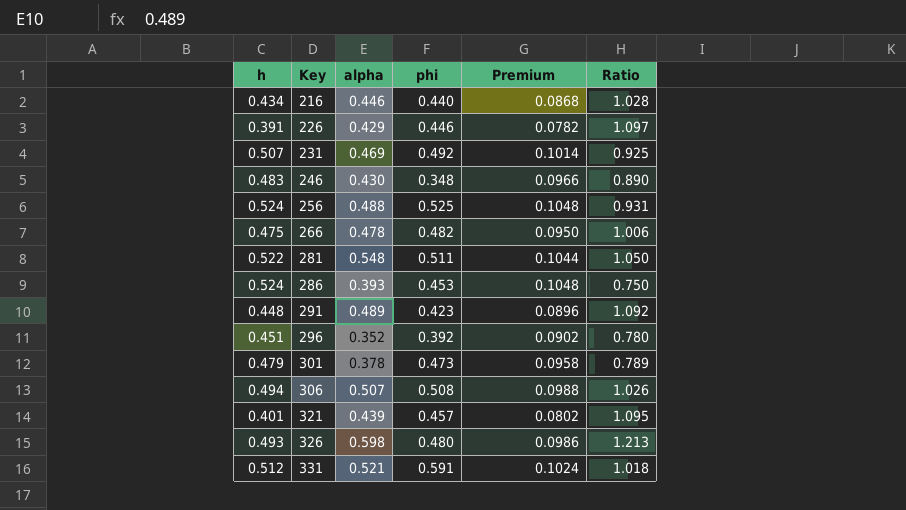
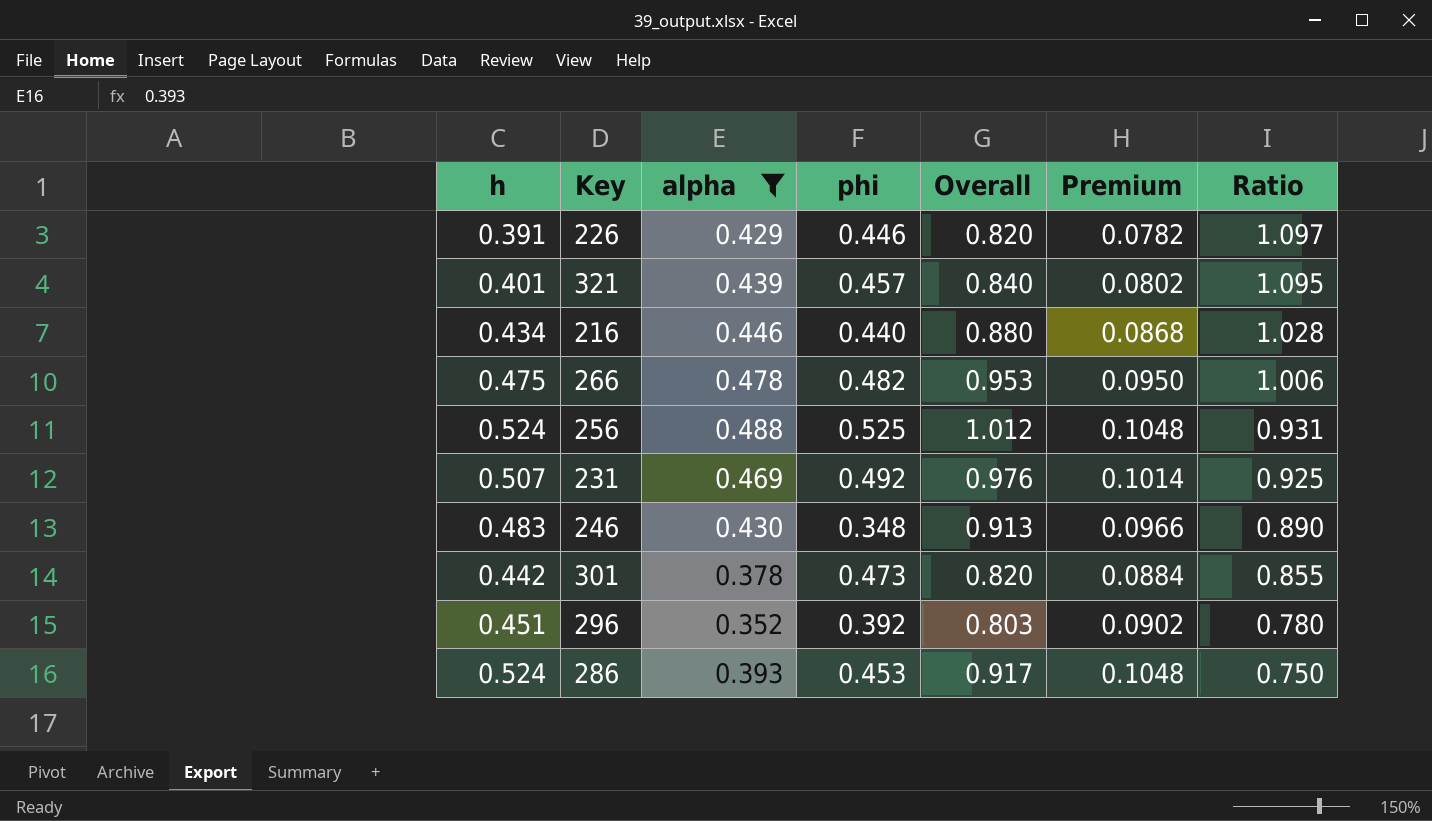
filter: none -> alpha <= 0.488
row order: Key ascending -> Ratio descending
column Overall | formula: none -> [h] + [alpha]
301 | h: 0.479 -> 0.442
301 | Premium: 0.0958 -> 0.0884
301 | Ratio: 0.789 -> 0.855

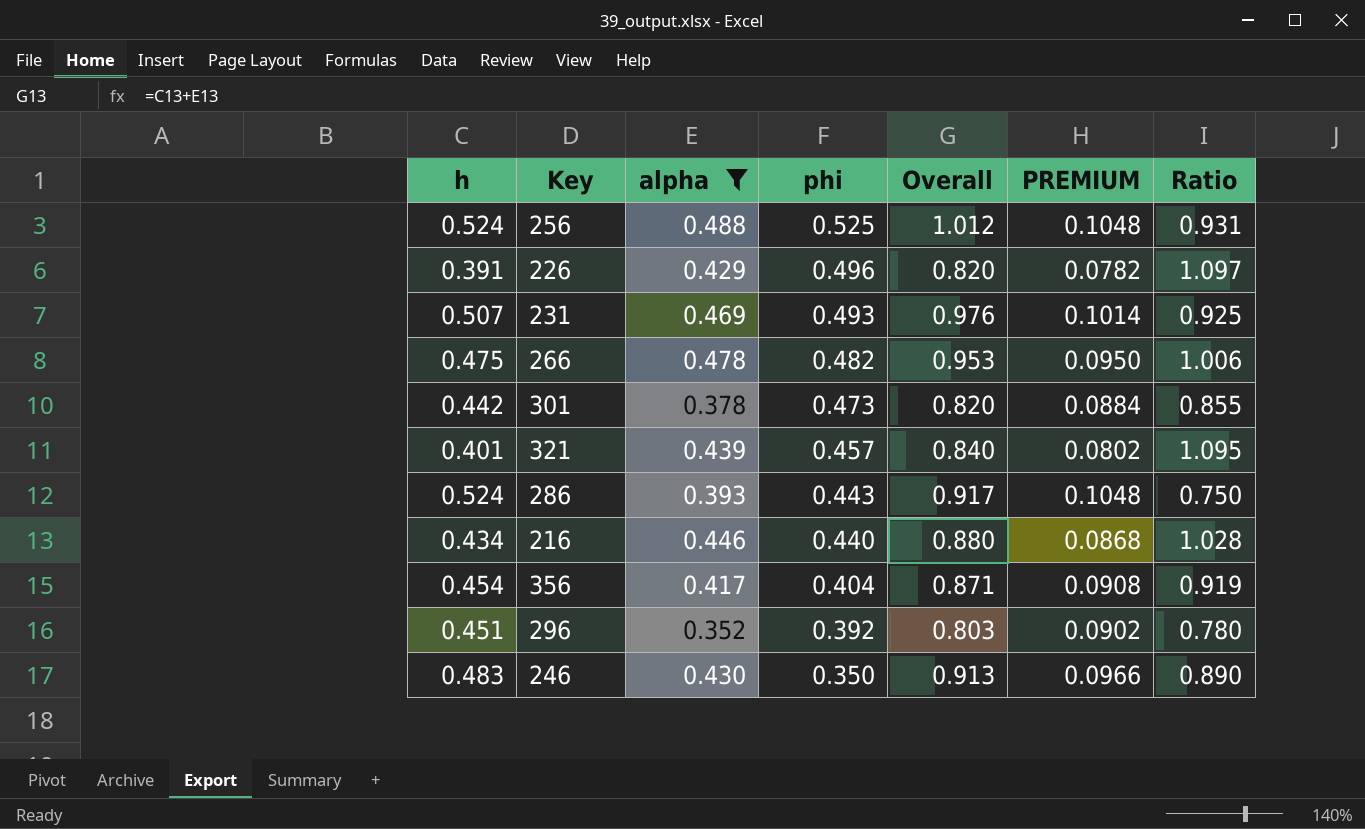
row order: Ratio descending -> phi descending
column name: Premium -> PREMIUM
226 | phi: 0.446 -> 0.496
231 | phi: 0.492 -> 0.493
286 | phi: 0.453 -> 0.443
row 356: none -> 0.454 | 0.417 | 0.404 | 0.871 | 0.0908 | 0.919
246 | phi: 0.348 -> 0.350

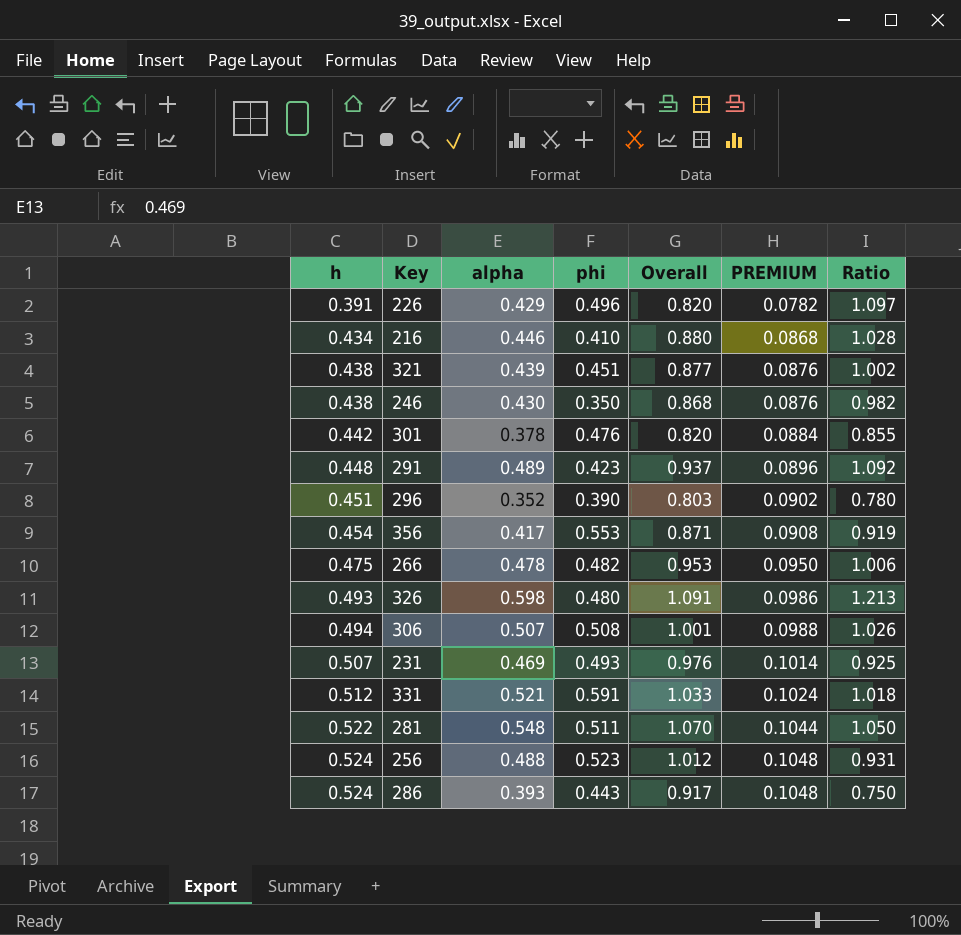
filter: alpha <= 0.488 -> none
row order: phi descending -> h ascending
216 | phi: 0.440 -> 0.410
321 | h: 0.401 -> 0.438
321 | phi: 0.457 -> 0.451
321 | Overall: 0.840 -> 0.877
321 | PREMIUM: 0.0802 -> 0.0876
321 | Ratio: 1.095 -> 1.002
246 | h: 0.483 -> 0.438
246 | Overall: 0.913 -> 0.868
246 | PREMIUM: 0.0966 -> 0.0876
246 | Ratio: 0.890 -> 0.982
301 | phi: 0.473 -> 0.476
296 | phi: 0.392 -> 0.390
356 | phi: 0.404 -> 0.553
256 | phi: 0.525 -> 0.523

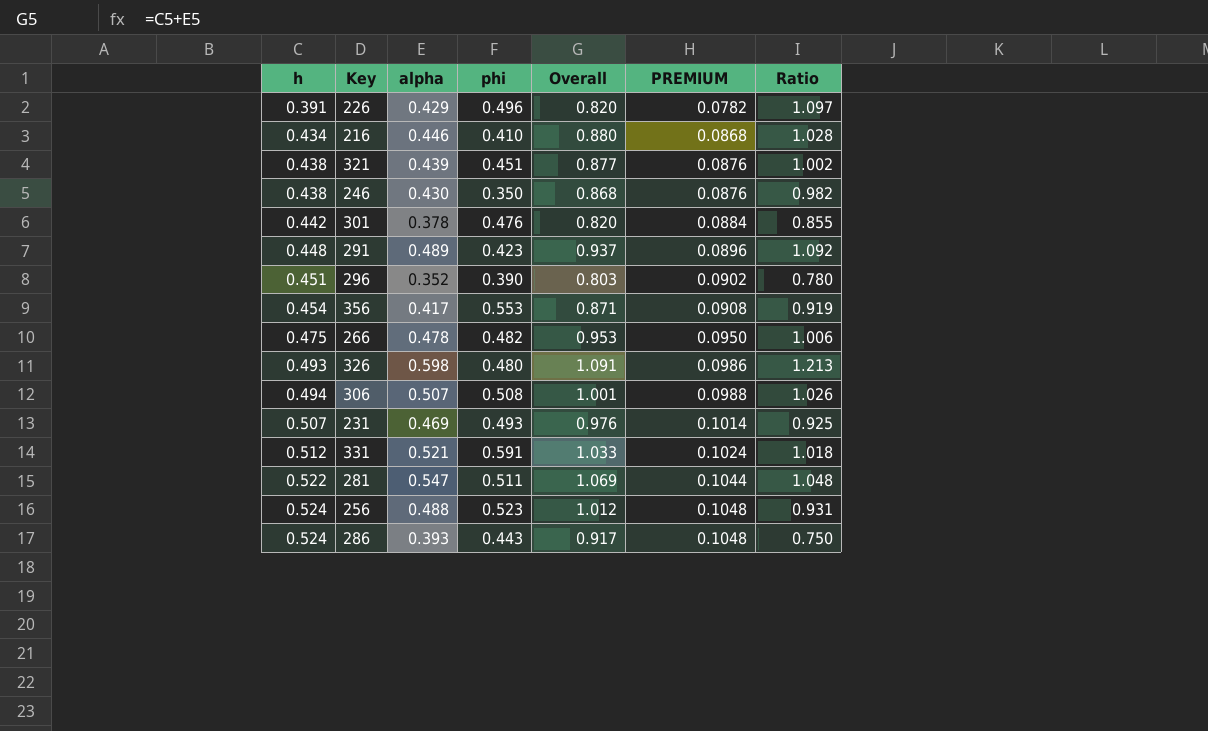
281 | alpha: 0.548 -> 0.547
281 | Overall: 1.070 -> 1.069
281 | Ratio: 1.050 -> 1.048

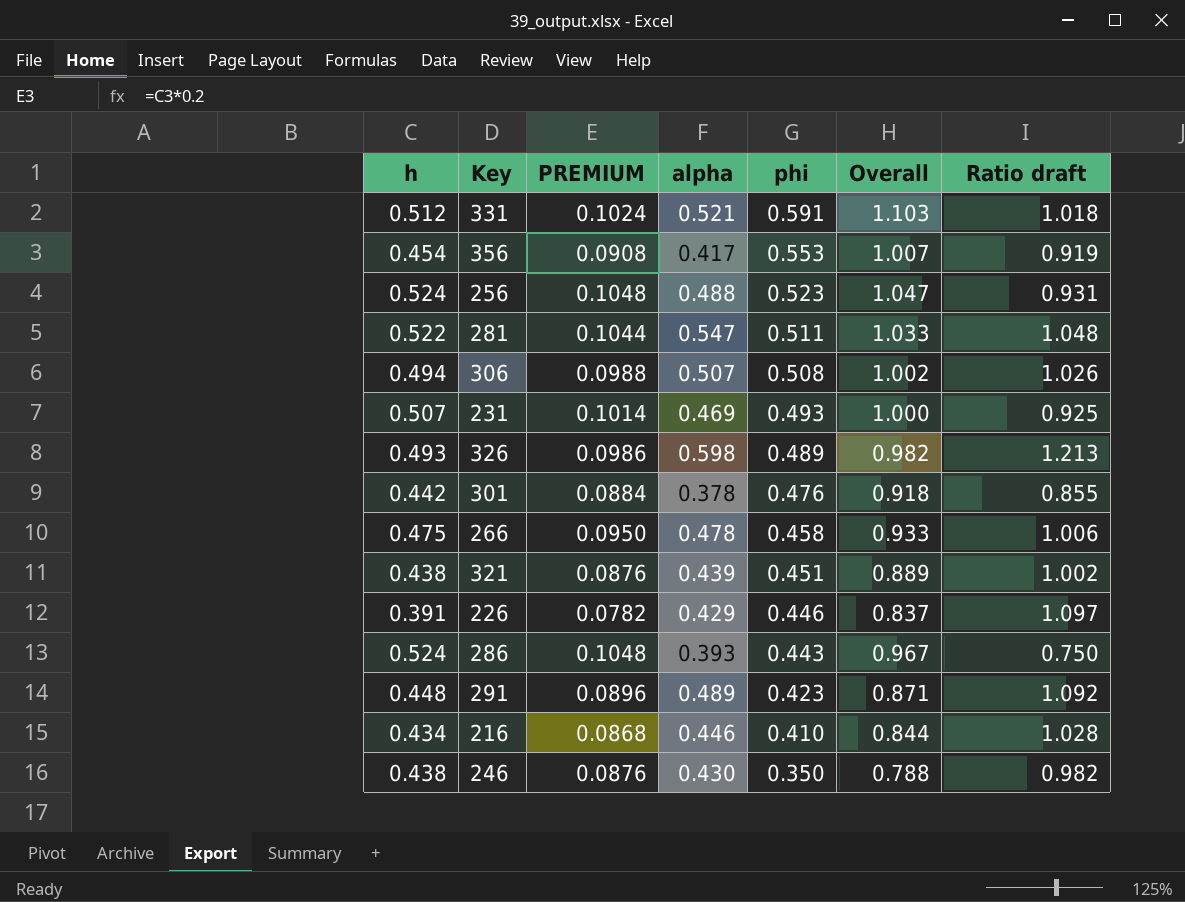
row order: h ascending -> phi descending
column PREMIUM | position: 6 -> 3
column Overall | formula: [h] + [alpha] -> [h] + [phi]
column name: Ratio -> Ratio draft
row 296: 0.451 | 0.352 | 0.390 | 0.803 | 0.0902 | 0.780 -> none
326 | phi: 0.480 -> 0.489
266 | phi: 0.482 -> 0.458
226 | phi: 0.496 -> 0.446

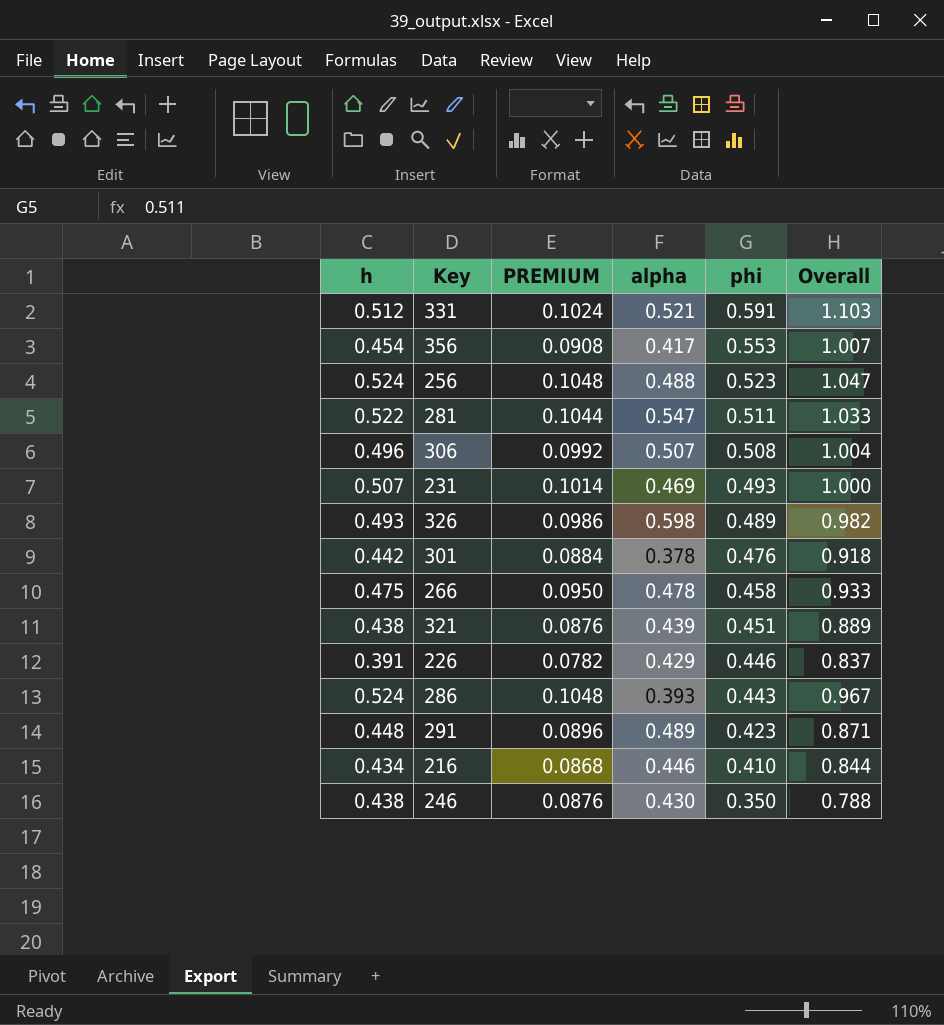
column Ratio draft | formula: [alpha] / [h] -> none
306 | h: 0.494 -> 0.496
306 | PREMIUM: 0.0988 -> 0.0992
306 | Overall: 1.002 -> 1.004

